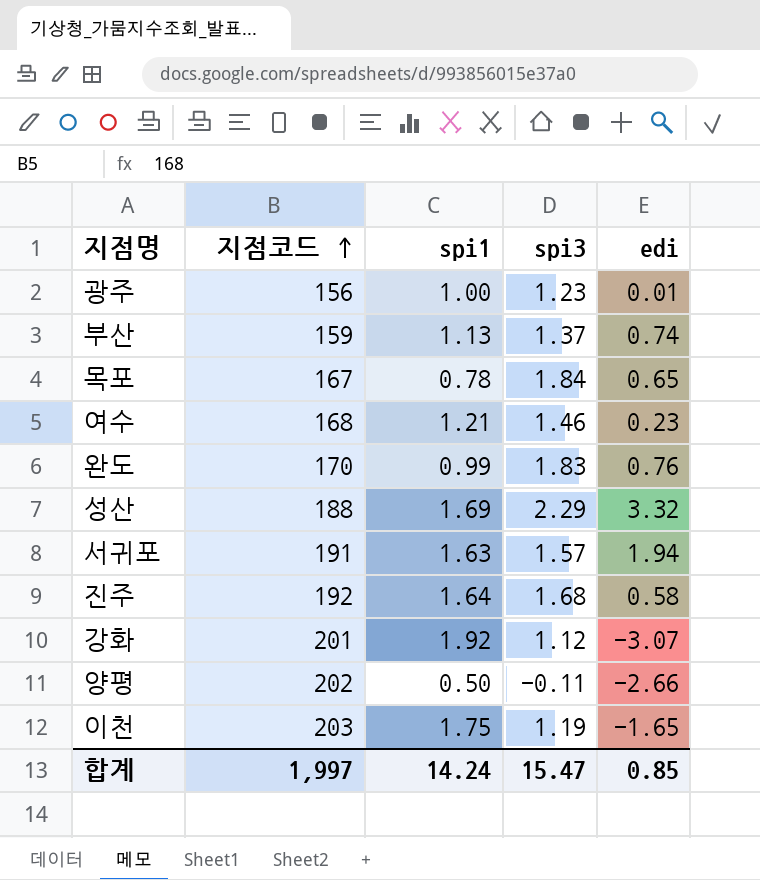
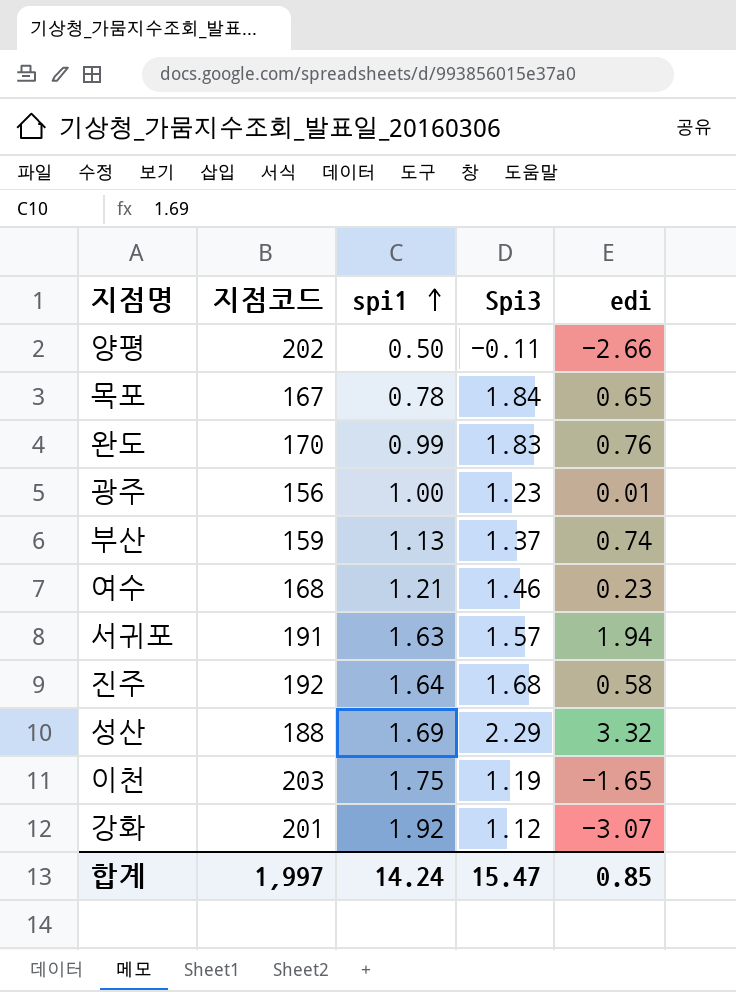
row order: 지점코드 ascending -> spi1 ascending
column name: spi3 -> Spi3

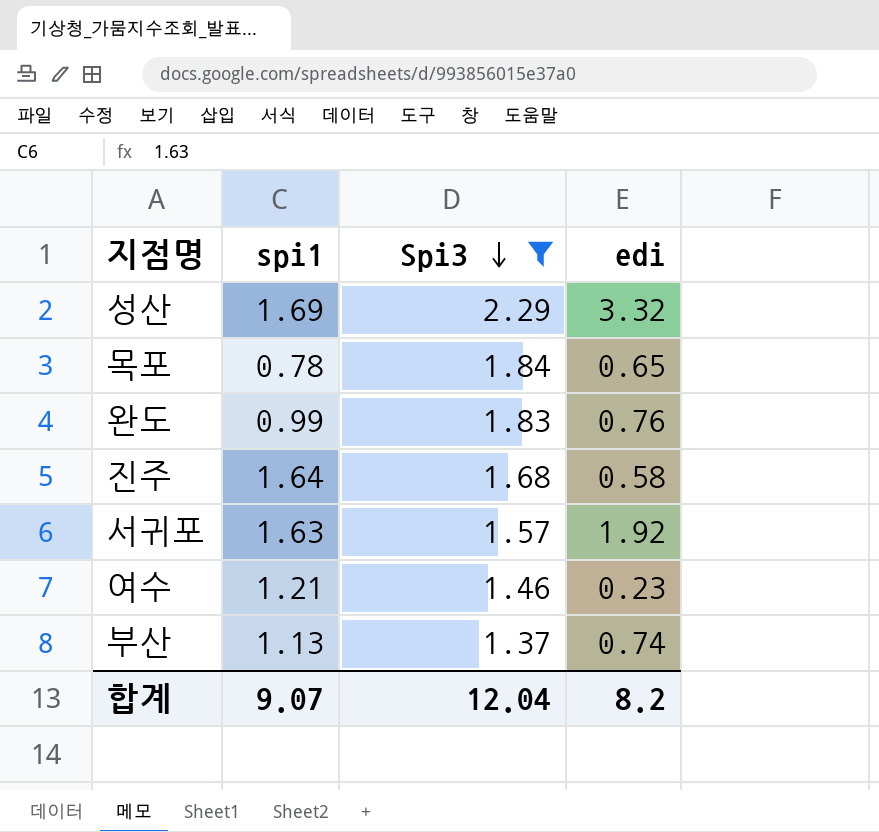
filter: none -> Spi3 >= 1.37
row order: spi1 ascending -> Spi3 descending
column 지점코드 | position: 2 -> none
서귀포 | edi: 1.94 -> 1.92
합계 | spi1: 14.24 -> 9.07
합계 | Spi3: 15.47 -> 12.04
합계 | edi: 0.85 -> 8.2

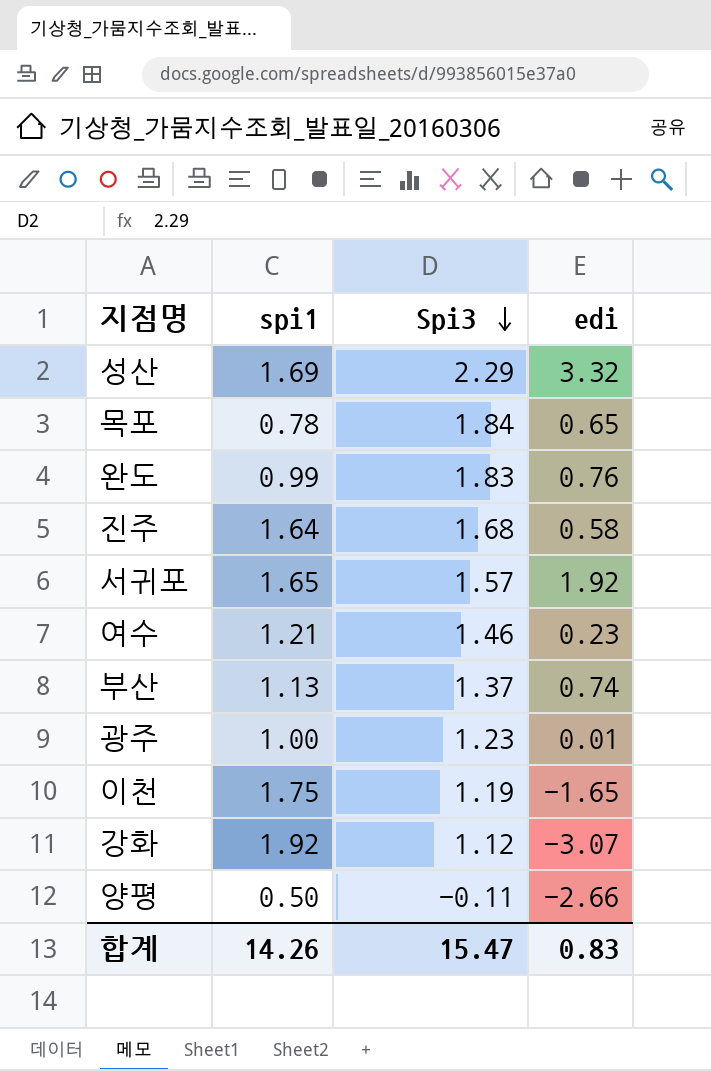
filter: Spi3 >= 1.37 -> none
서귀포 | spi1: 1.63 -> 1.65
합계 | spi1: 9.07 -> 14.26
합계 | Spi3: 12.04 -> 15.47
합계 | edi: 8.2 -> 0.83

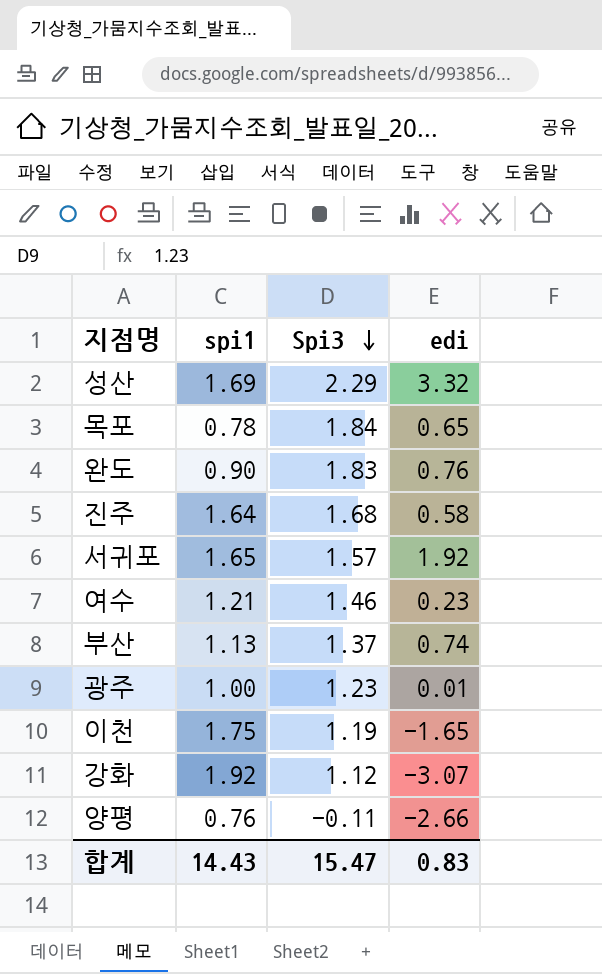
완도 | spi1: 0.99 -> 0.90
양평 | spi1: 0.50 -> 0.76
합계 | spi1: 14.26 -> 14.43

